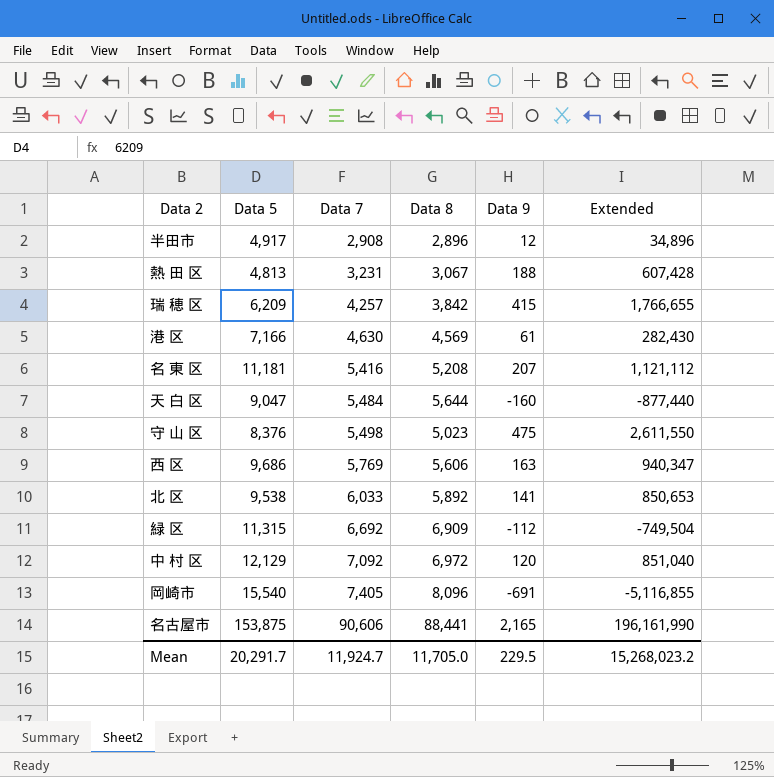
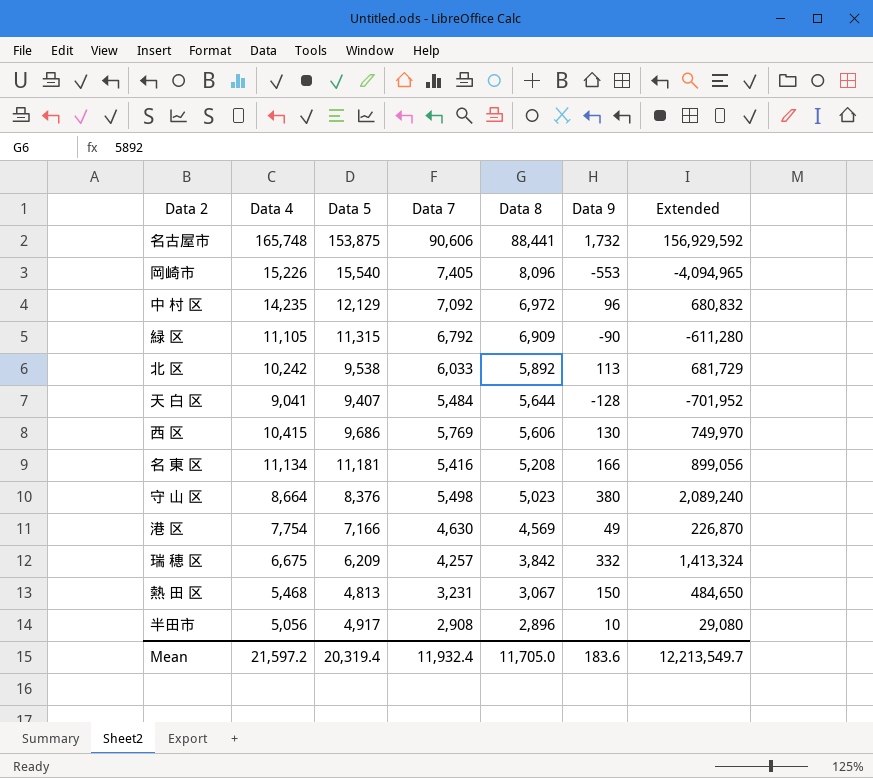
row order: Data 7 ascending -> Data 8 descending
column Data 4 | position: none -> 2
名古屋市 | Data 9: 2,165 -> 1,732
名古屋市 | Extended: 196,161,990 -> 156,929,592
岡崎市 | Data 9: -691 -> -553
岡崎市 | Extended: -5,116,855 -> -4,094,965
中 村 区 | Data 9: 120 -> 96
中 村 区 | Extended: 851,040 -> 680,832
緑 区 | Data 7: 6,692 -> 6,792
緑 区 | Data 9: -112 -> -90
緑 区 | Extended: -749,504 -> -611,280
北 区 | Data 9: 141 -> 113
北 区 | Extended: 850,653 -> 681,729
天 白 区 | Data 5: 9,047 -> 9,407
天 白 区 | Data 9: -160 -> -128
天 白 区 | Extended: -877,440 -> -701,952
西 区 | Data 9: 163 -> 130
西 区 | Extended: 940,347 -> 749,970
名 東 区 | Data 9: 207 -> 166
名 東 区 | Extended: 1,121,112 -> 899,056
守 山 区 | Data 9: 475 -> 380
守 山 区 | Extended: 2,611,550 -> 2,089,240
港 区 | Data 9: 61 -> 49
港 区 | Extended: 282,430 -> 226,870
瑞 穂 区 | Data 9: 415 -> 332
瑞 穂 区 | Extended: 1,766,655 -> 1,413,324
熱 田 区 | Data 9: 188 -> 150
熱 田 区 | Extended: 607,428 -> 484,650
半田市 | Data 9: 12 -> 10
半田市 | Extended: 34,896 -> 29,080
Mean | Data 5: 20,291.7 -> 20,319.4
Mean | Data 7: 11,924.7 -> 11,932.4
Mean | Data 9: 229.5 -> 183.6
Mean | Extended: 15,268,023.2 -> 12,213,549.7

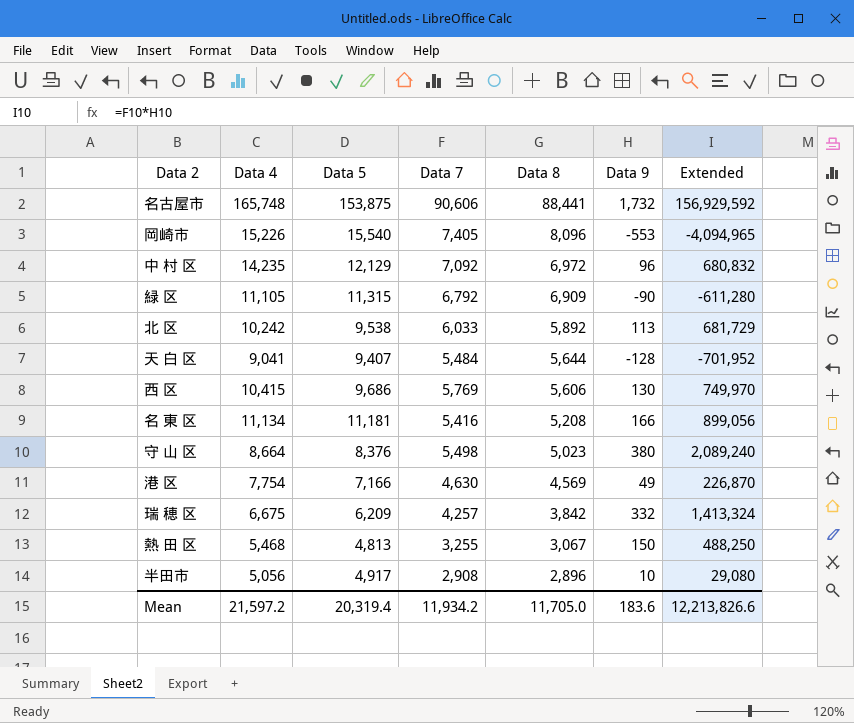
熱 田 区 | Data 7: 3,231 -> 3,255
熱 田 区 | Extended: 484,650 -> 488,250
Mean | Data 7: 11,932.4 -> 11,934.2
Mean | Extended: 12,213,549.7 -> 12,213,826.6

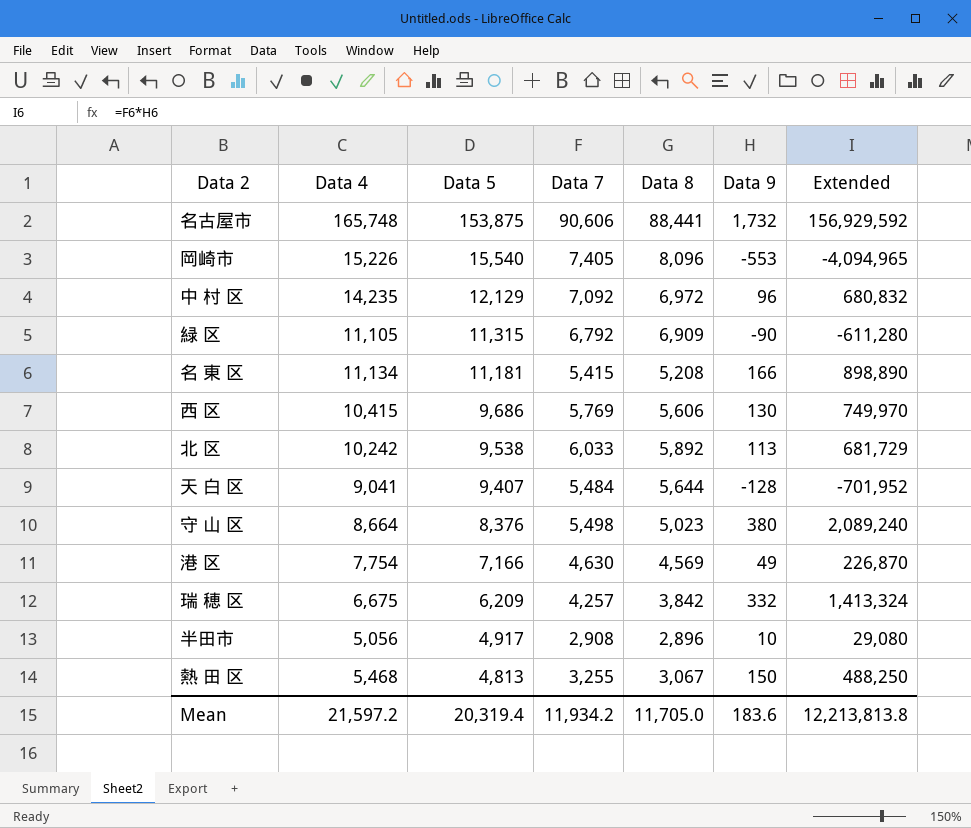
row order: Data 8 descending -> Data 5 descending
名 東 区 | Data 7: 5,416 -> 5,415
名 東 区 | Extended: 899,056 -> 898,890
Mean | Extended: 12,213,826.6 -> 12,213,813.8

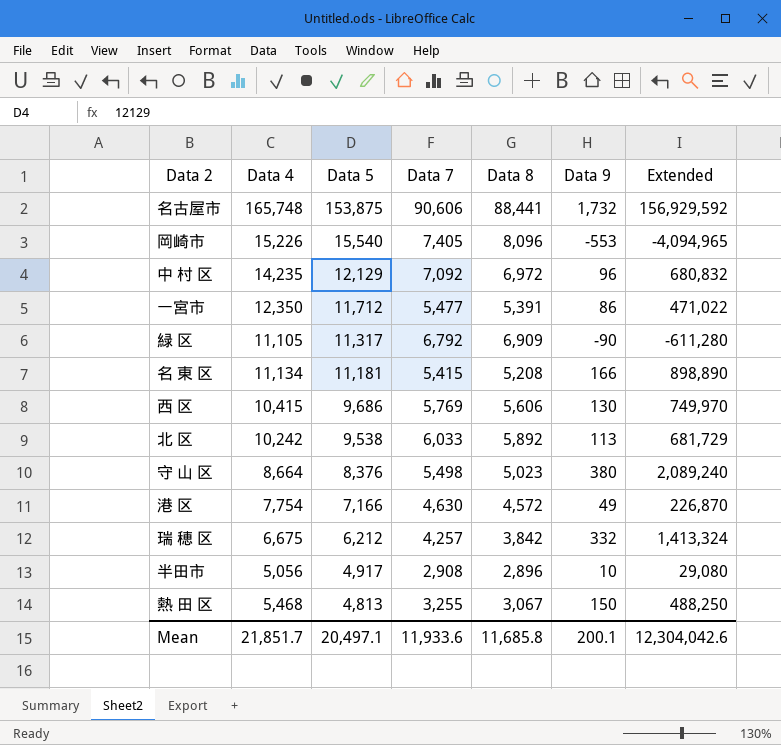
row 天 白 区: 9,041 | 9,407 | 5,484 | 5,644 | -128 | -701,952 -> none
row 一宮市: none -> 12,350 | 11,712 | 5,477 | 5,391 | 86 | 471,022
緑 区 | Data 5: 11,315 -> 11,317
港 区 | Data 8: 4,569 -> 4,572
瑞 穂 区 | Data 5: 6,209 -> 6,212
Mean | Data 4: 21,597.2 -> 21,851.7
Mean | Data 5: 20,319.4 -> 20,497.1
Mean | Data 7: 11,934.2 -> 11,933.6
Mean | Data 8: 11,705.0 -> 11,685.8
Mean | Data 9: 183.6 -> 200.1
Mean | Extended: 12,213,813.8 -> 12,304,042.6

